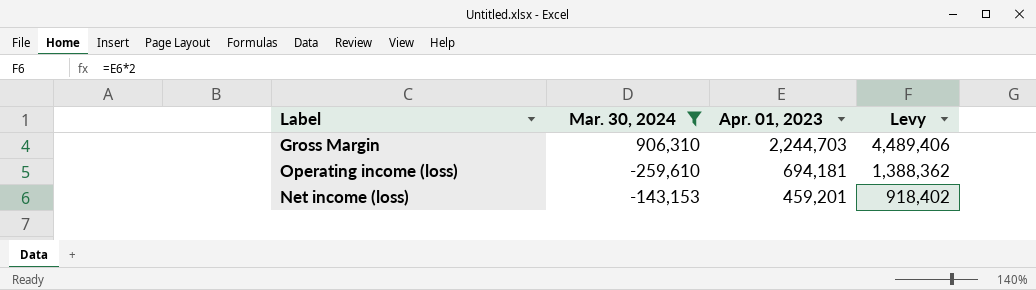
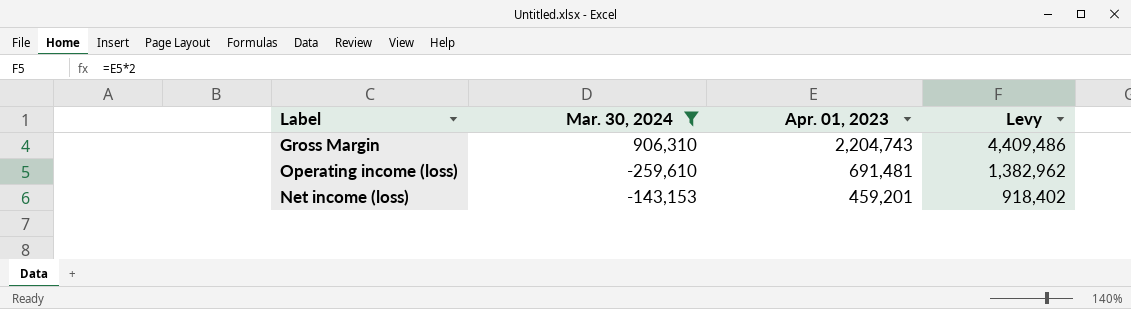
Gross Margin | Apr. 01, 2023: 2,244,703 -> 2,204,743
Gross Margin | Levy: 4,489,406 -> 4,409,486
Operating income (loss) | Apr. 01, 2023: 694,181 -> 691,481
Operating income (loss) | Levy: 1,388,362 -> 1,382,962

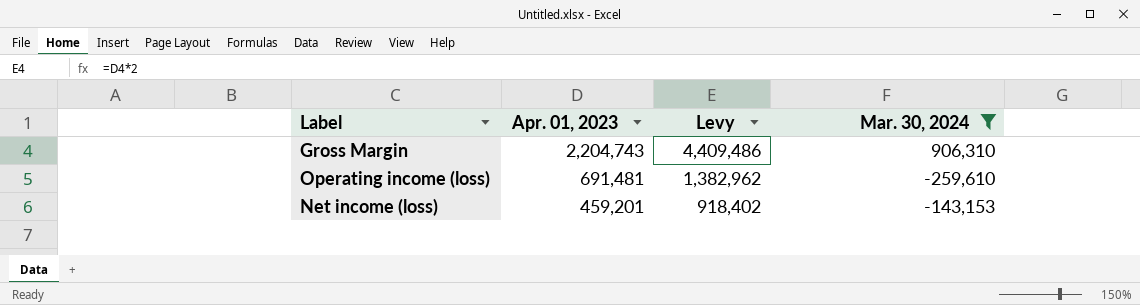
column Mar. 30, 2024 | position: 2 -> 4

